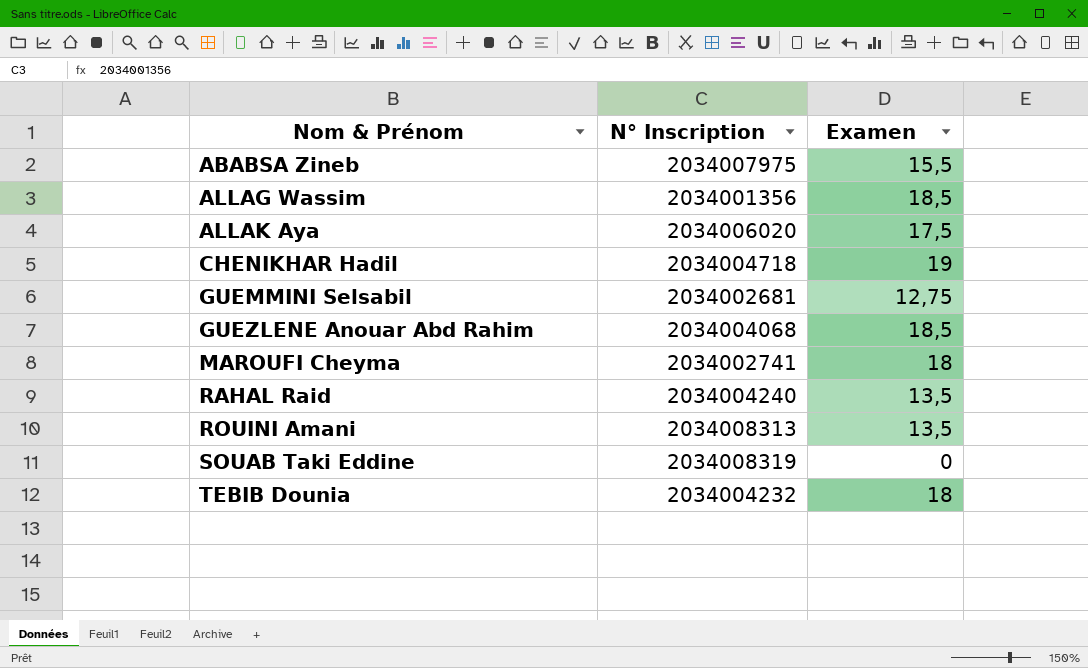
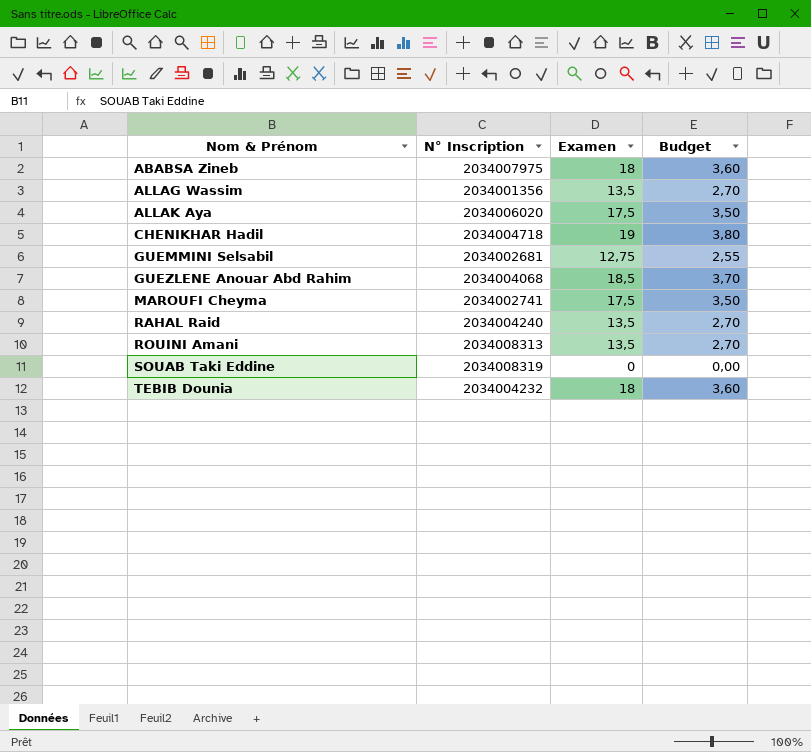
column Budget | formula: none -> [Examen] * 0,2
ABABSA Zineb | Examen: 15,5 -> 18
ALLAG Wassim | Examen: 18,5 -> 13,5
MAROUFI Cheyma | Examen: 18 -> 17,5

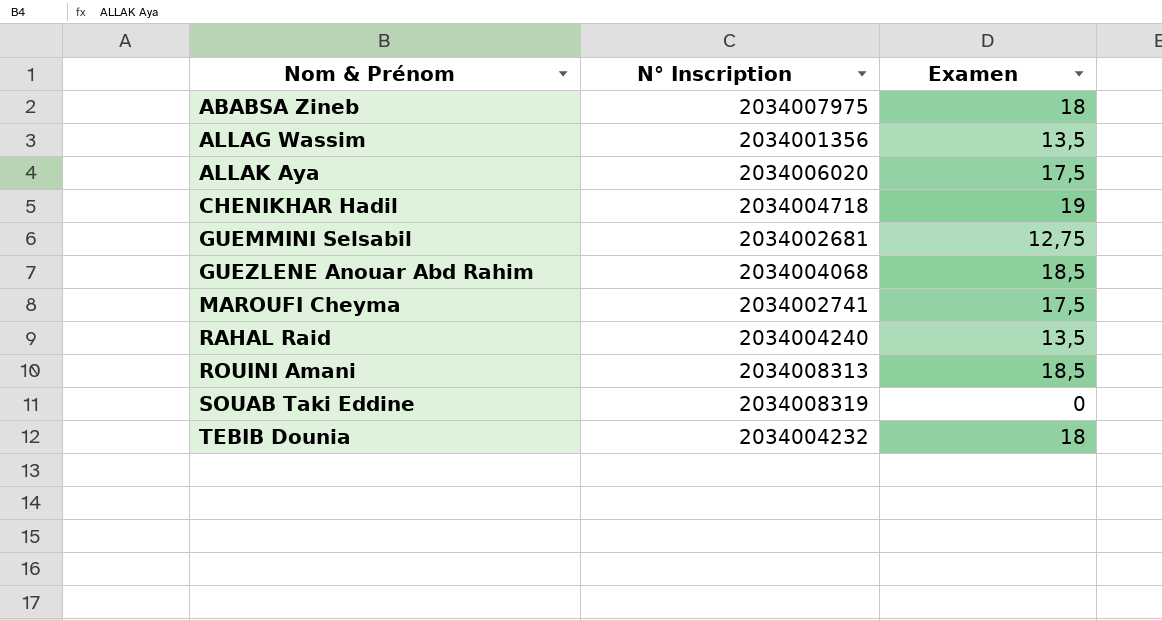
column Budget | formula: [Examen] * 0,2 -> none
ROUINI Amani | Examen: 13,5 -> 18,5

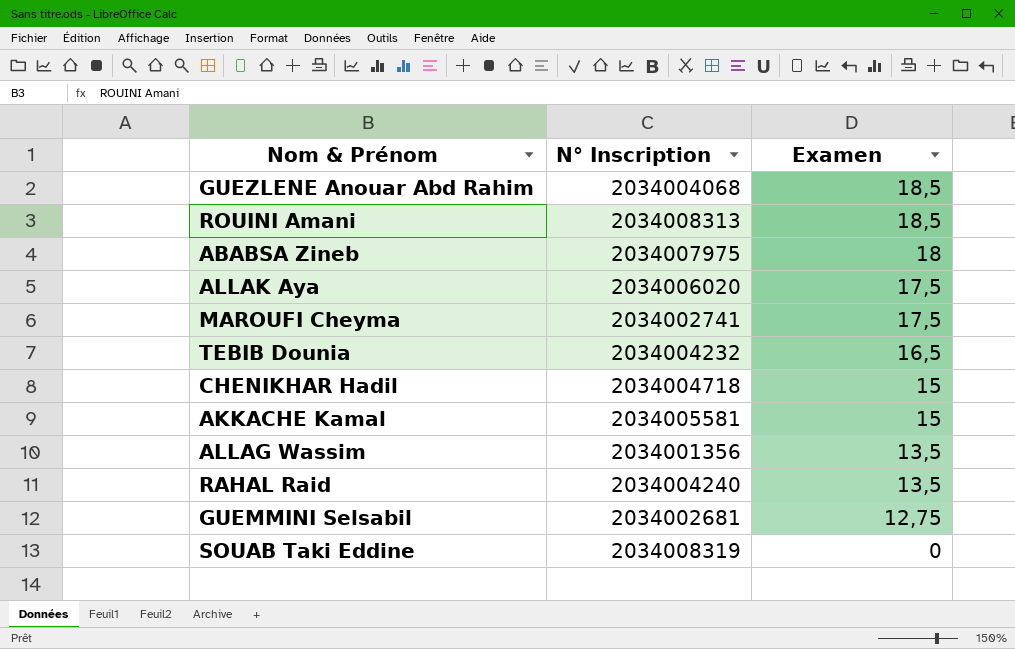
row order: Nom & Prénom ascending -> Examen descending
TEBIB Dounia | Examen: 18 -> 16,5
CHENIKHAR Hadil | Examen: 19 -> 15
row AKKACHE Kamal: none -> 2034005581 | 15

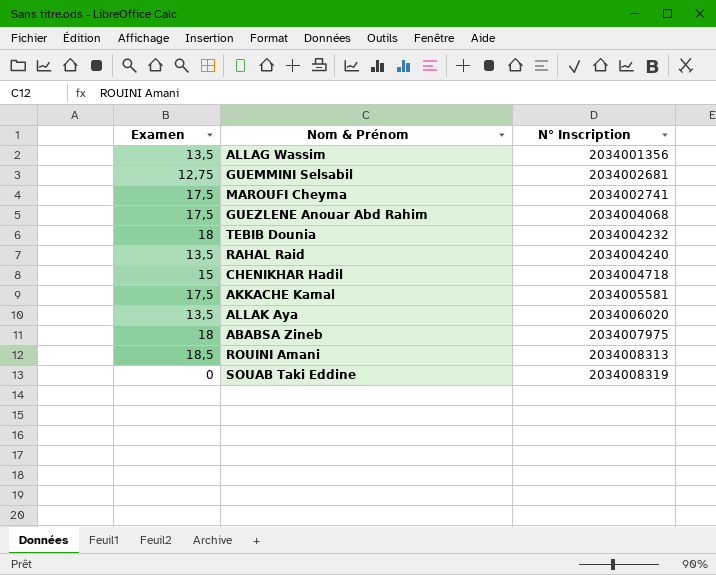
row order: Examen descending -> N° Inscription ascending
column Examen | position: 3 -> 1
GUEZLENE Anouar Abd Rahim | Examen: 18,5 -> 17,5
TEBIB Dounia | Examen: 16,5 -> 18
AKKACHE Kamal | Examen: 15 -> 17,5
ALLAK Aya | Examen: 17,5 -> 13,5

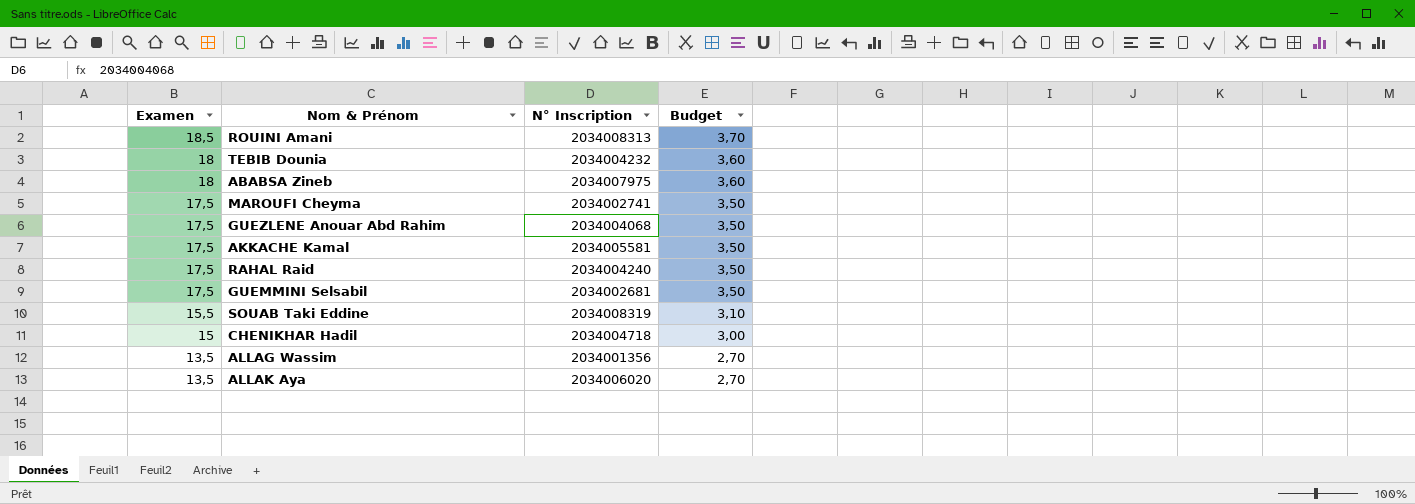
row order: N° Inscription ascending -> Examen descending
column Budget | formula: none -> [Examen] * 0,2
RAHAL Raid | Examen: 13,5 -> 17,5
GUEMMINI Selsabil | Examen: 12,75 -> 17,5
SOUAB Taki Eddine | Examen: 0 -> 15,5

